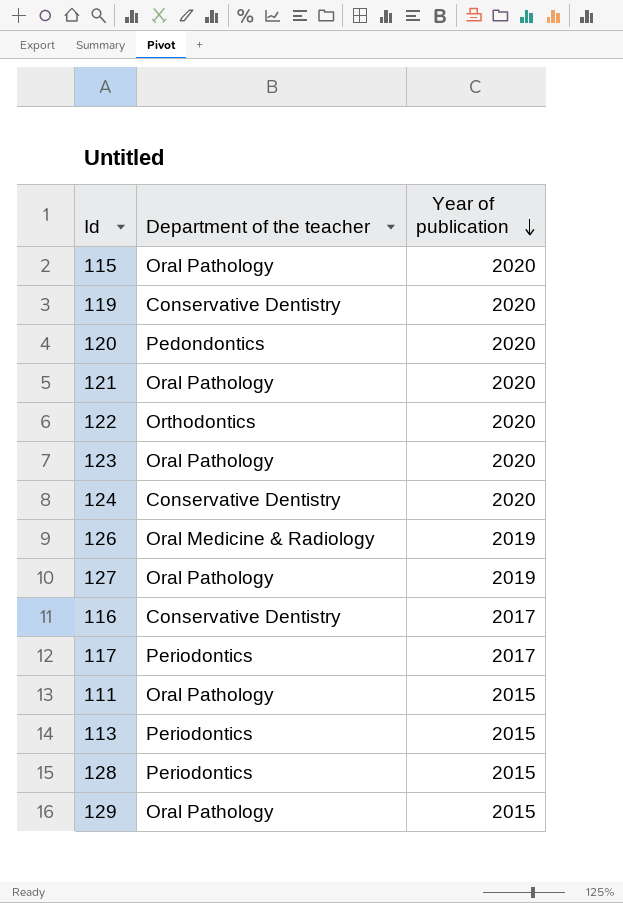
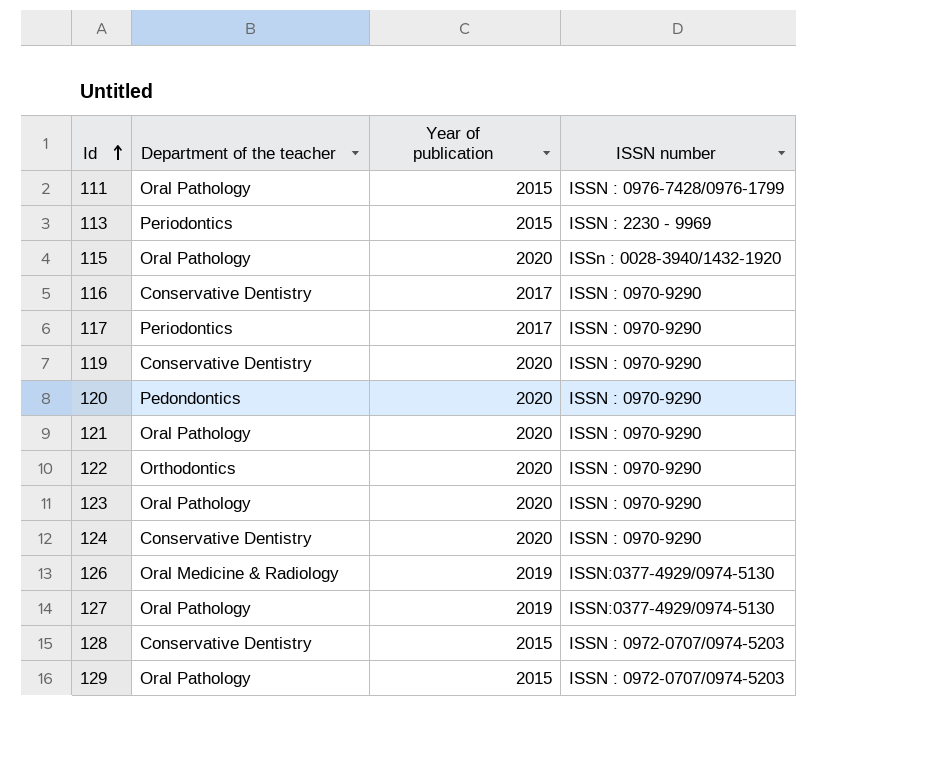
row order: Year of publication descending -> Id ascending
column ISSN number | position: none -> 4
128 | Department of the teacher: Periodontics -> Conservative Dentistry

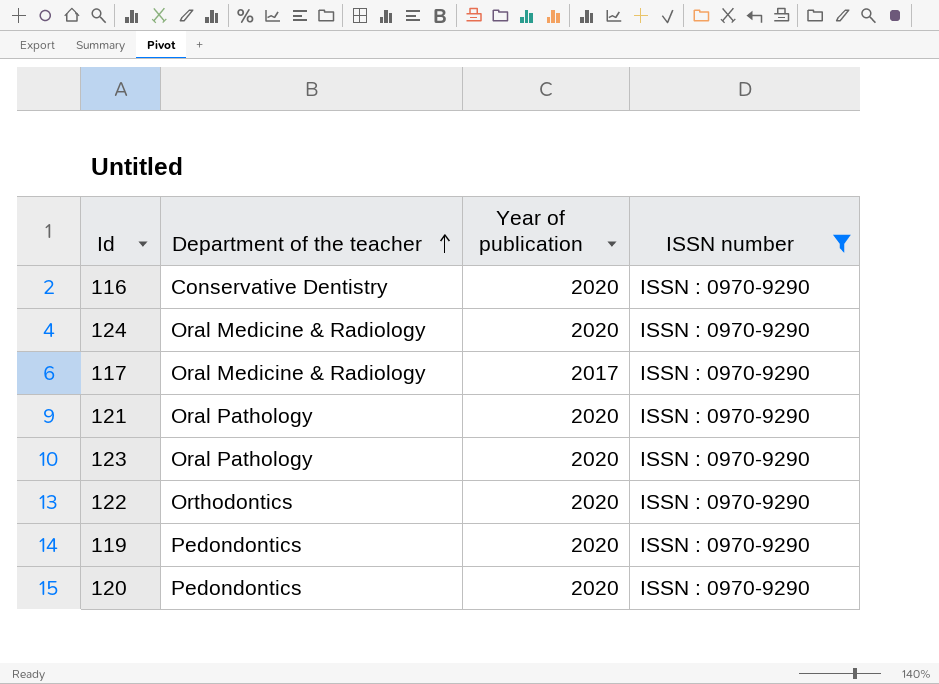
filter: none -> ISSN number = ISSN : 0970-9290
row order: Id ascending -> Department of the teacher ascending
116 | Year of publication: 2017 -> 2020
124 | Department of the teacher: Conservative Dentistry -> Oral Medicine & Radiology
117 | Department of the teacher: Periodontics -> Oral Medicine & Radiology
119 | Department of the teacher: Conservative Dentistry -> Pedondontics

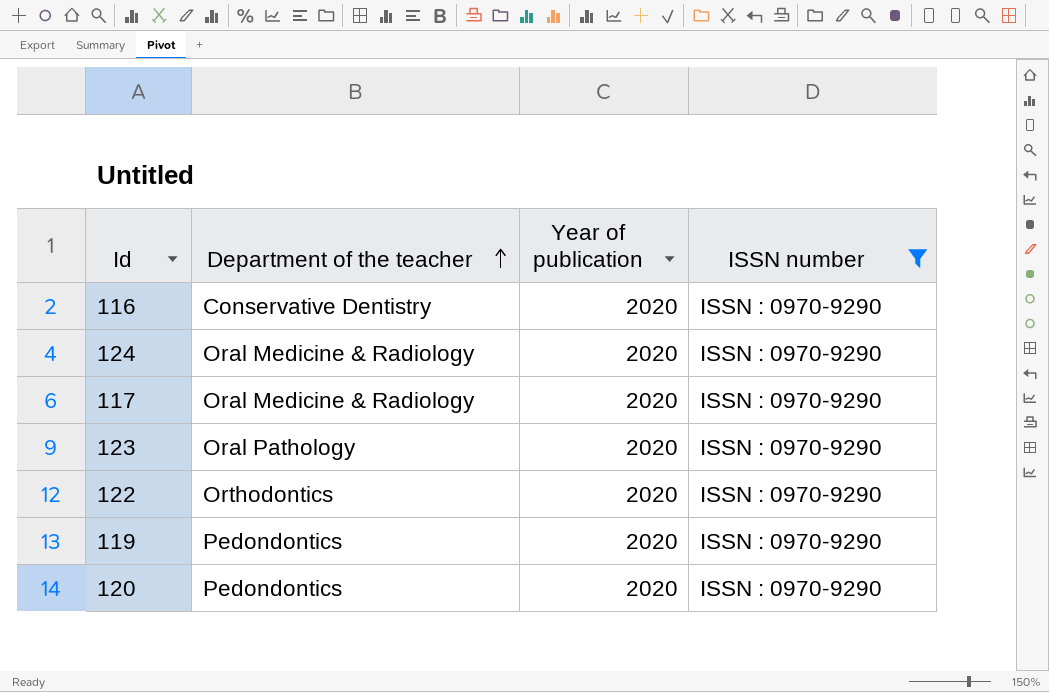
row 121: Oral Pathology | 2020 | ISSN : 0970-9290 -> none
117 | Year of publication: 2017 -> 2020

